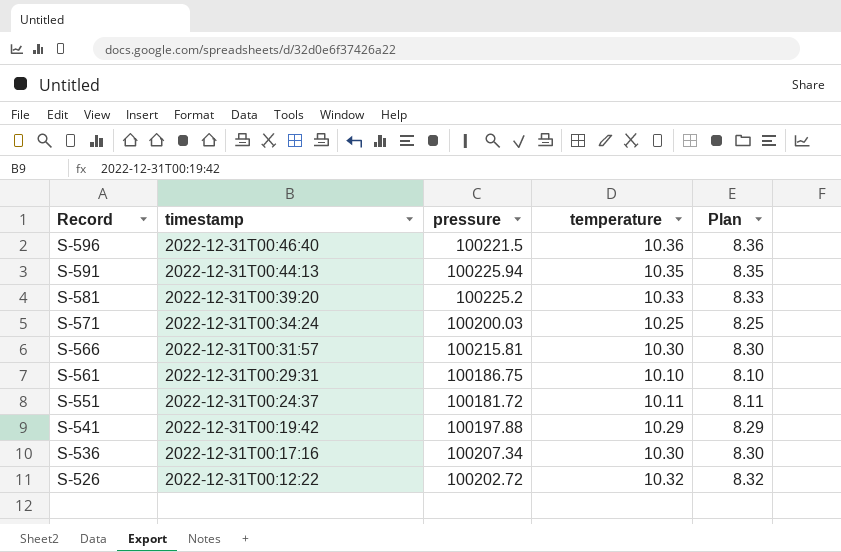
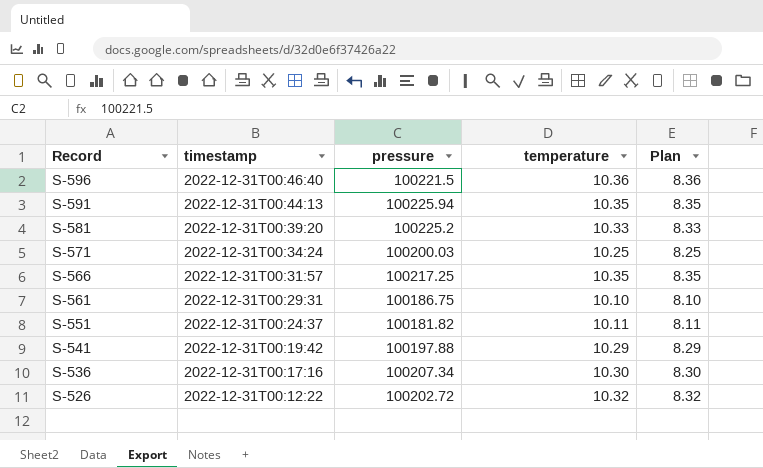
S-566 | pressure: 100215.81 -> 100217.25
S-566 | temperature: 10.30 -> 10.35
S-566 | Plan: 8.30 -> 8.35
S-551 | pressure: 100181.72 -> 100181.82

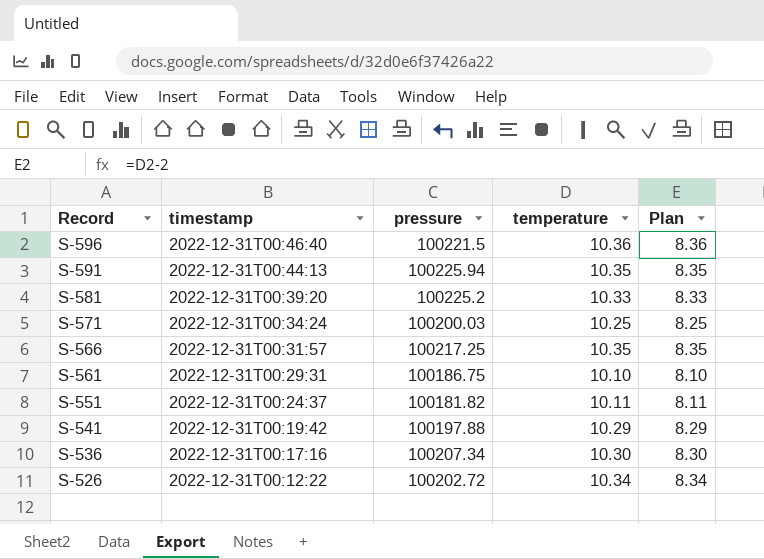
S-526 | temperature: 10.32 -> 10.34
S-526 | Plan: 8.32 -> 8.34

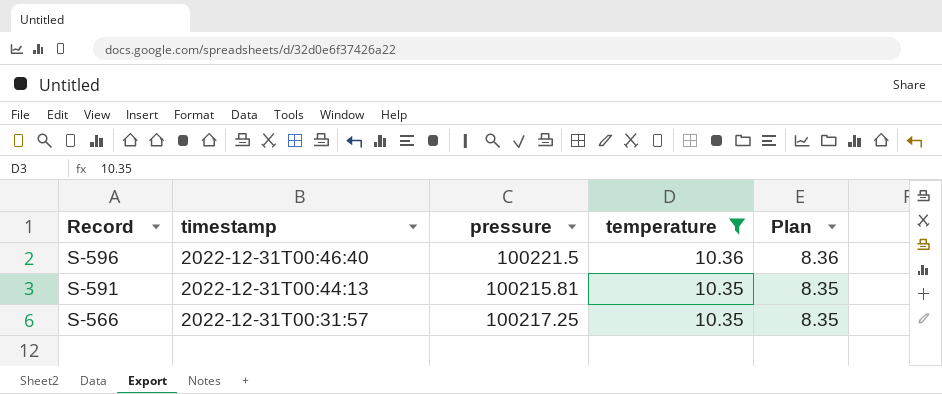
filter: none -> temperature >= 10.35
S-591 | pressure: 100225.94 -> 100215.81

